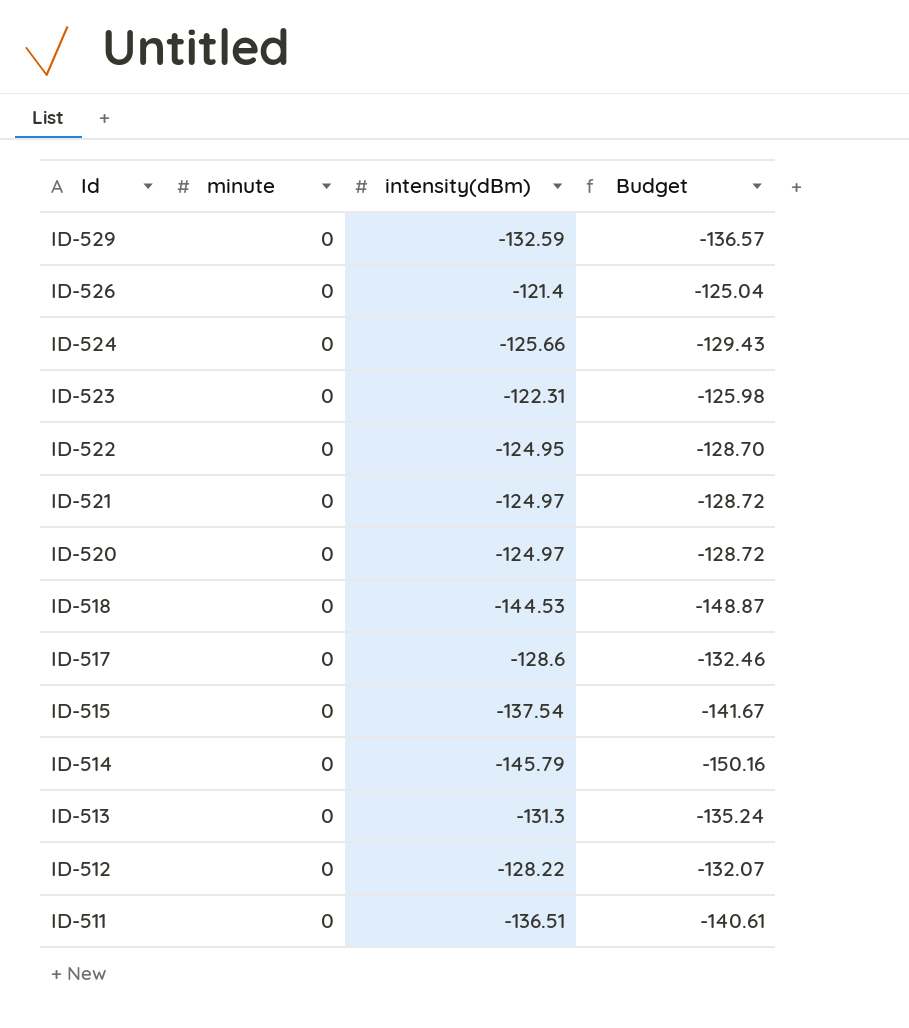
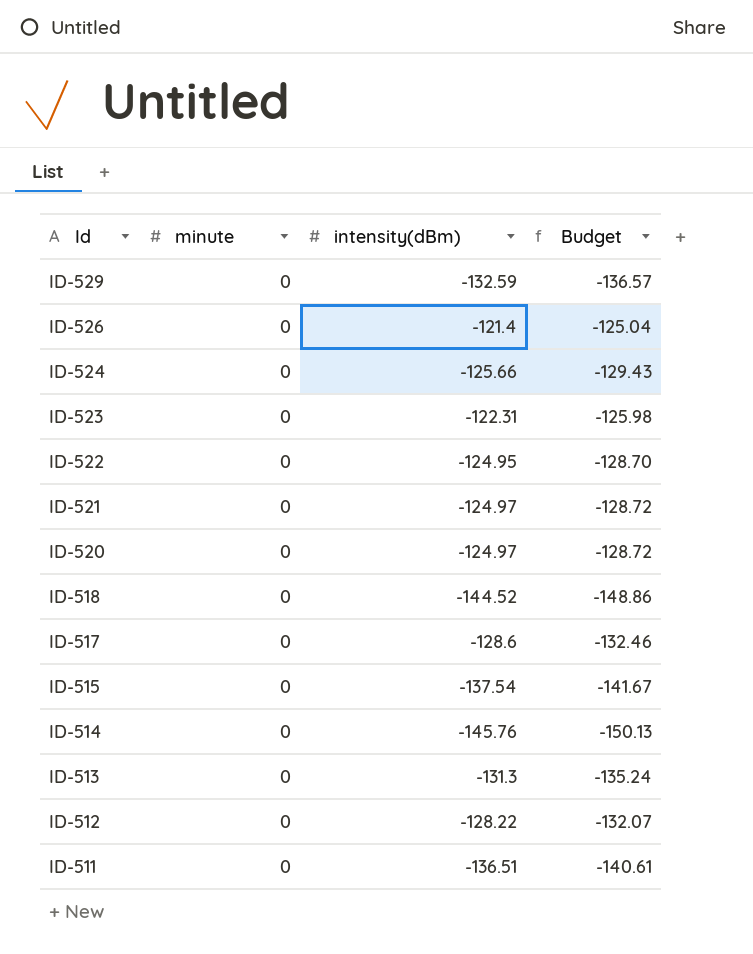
ID-518 | intensity(dBm): -144.53 -> -144.52
ID-518 | Budget: -148.87 -> -148.86
ID-514 | intensity(dBm): -145.79 -> -145.76
ID-514 | Budget: -150.16 -> -150.13

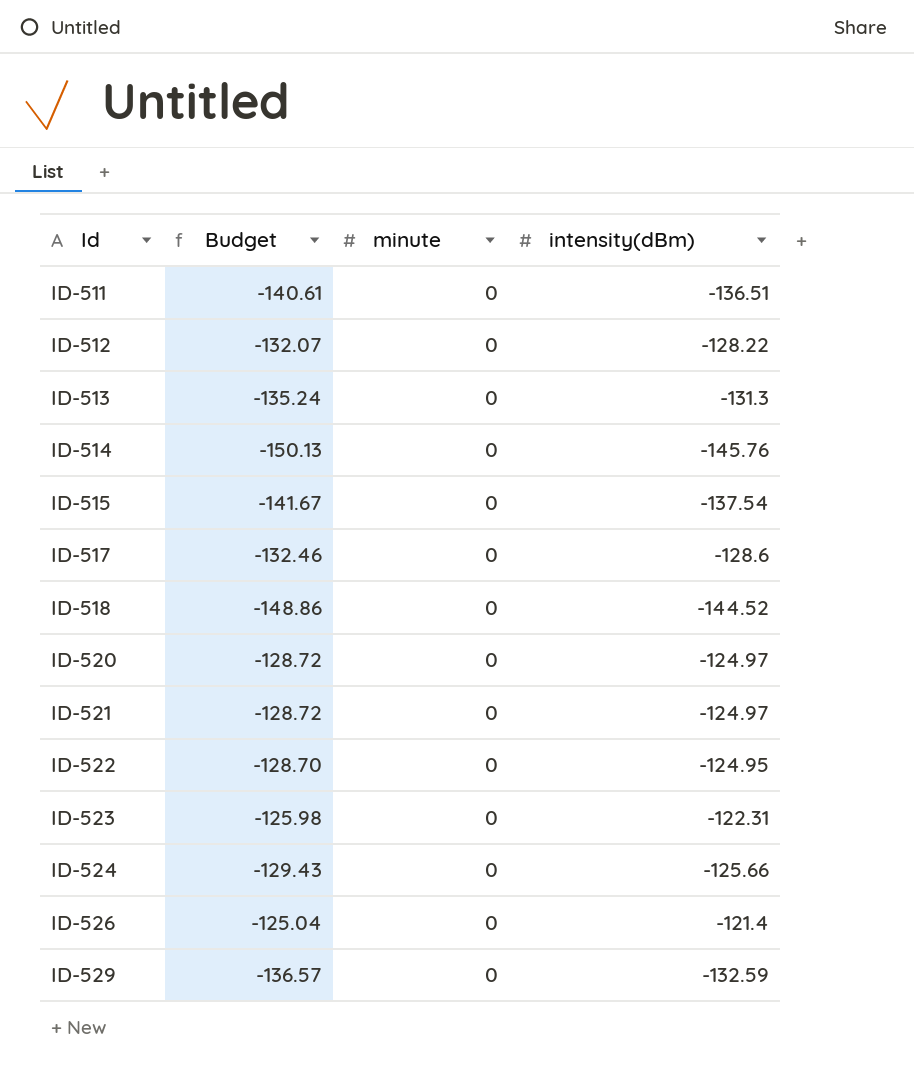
row order: Id descending -> Id ascending
column Budget | position: 4 -> 2

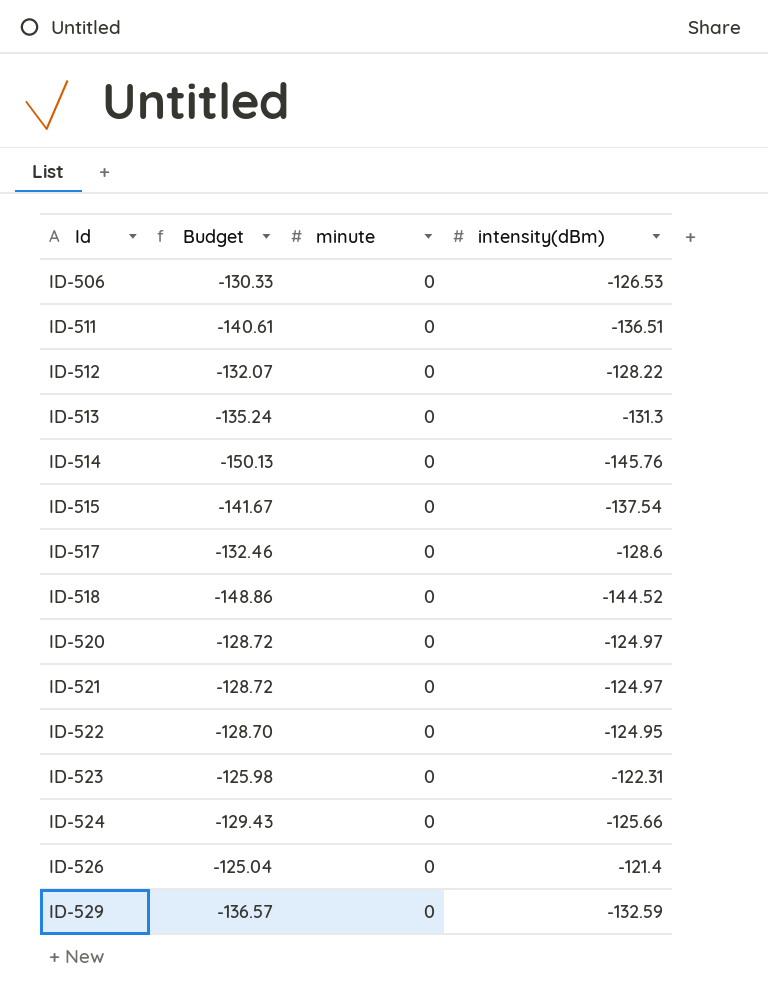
row ID-506: none -> -130.33 | 0 | -126.53

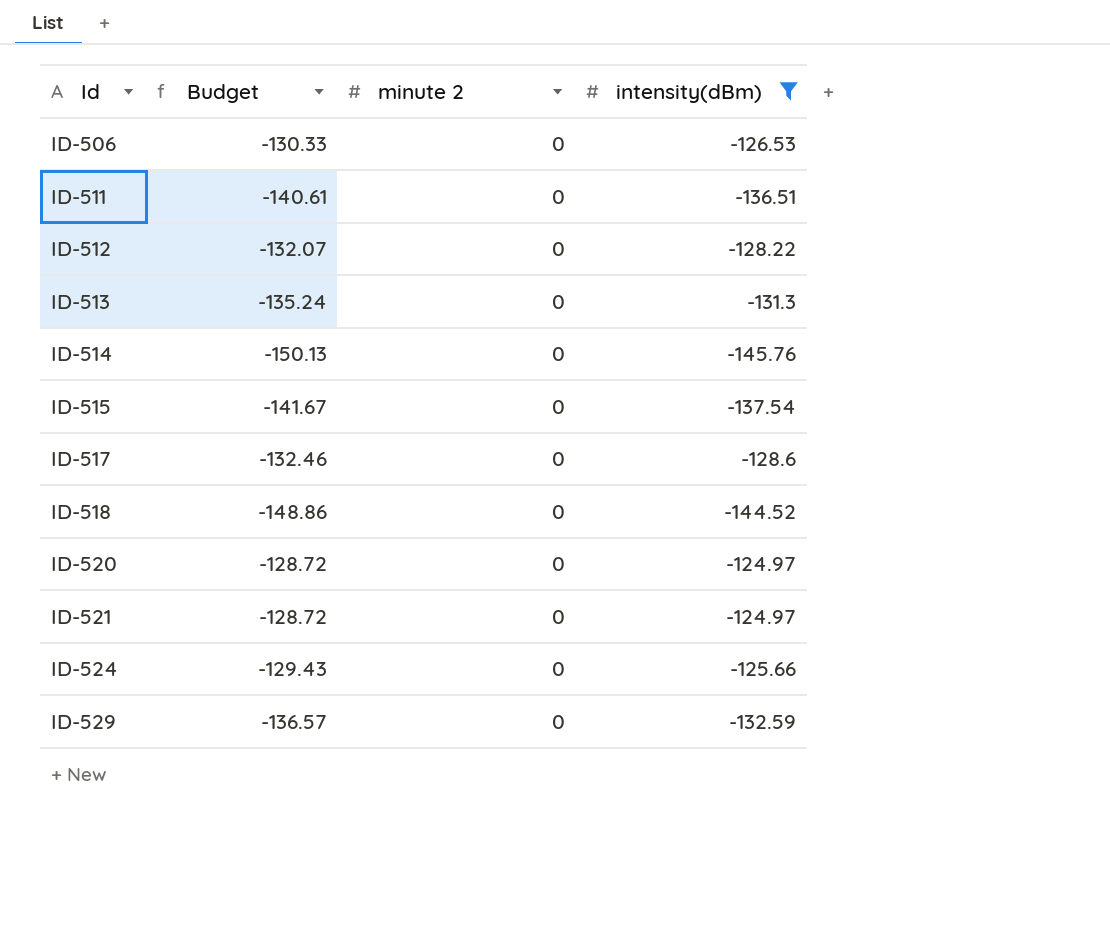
filter: none -> intensity(dBm) <= -124.97
column name: minute -> minute 2

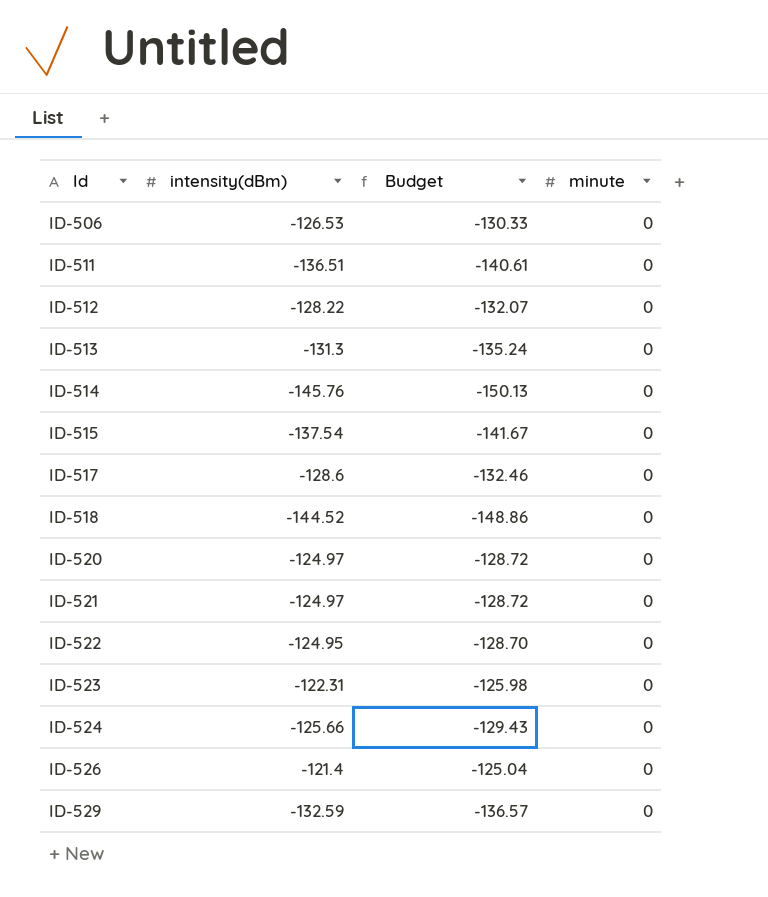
filter: intensity(dBm) <= -124.97 -> none
column intensity(dBm) | position: 4 -> 2
column name: minute 2 -> minute

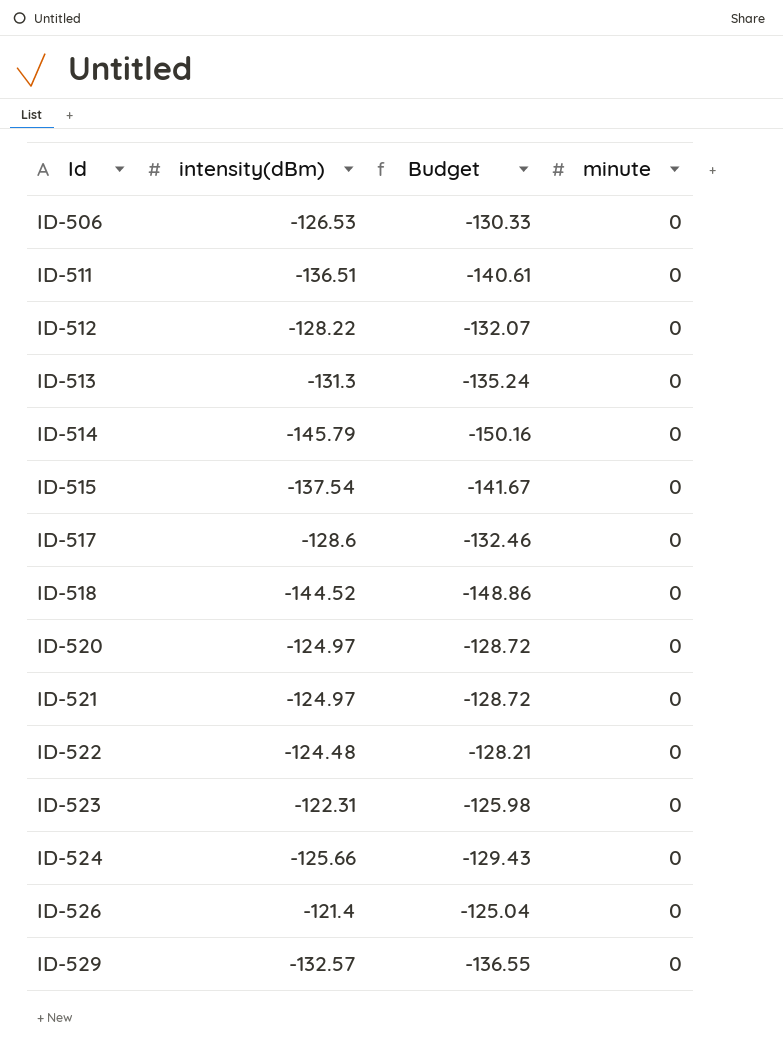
ID-514 | intensity(dBm): -145.76 -> -145.79
ID-514 | Budget: -150.13 -> -150.16
ID-522 | intensity(dBm): -124.95 -> -124.48
ID-522 | Budget: -128.70 -> -128.21
ID-529 | intensity(dBm): -132.59 -> -132.57
ID-529 | Budget: -136.57 -> -136.55

